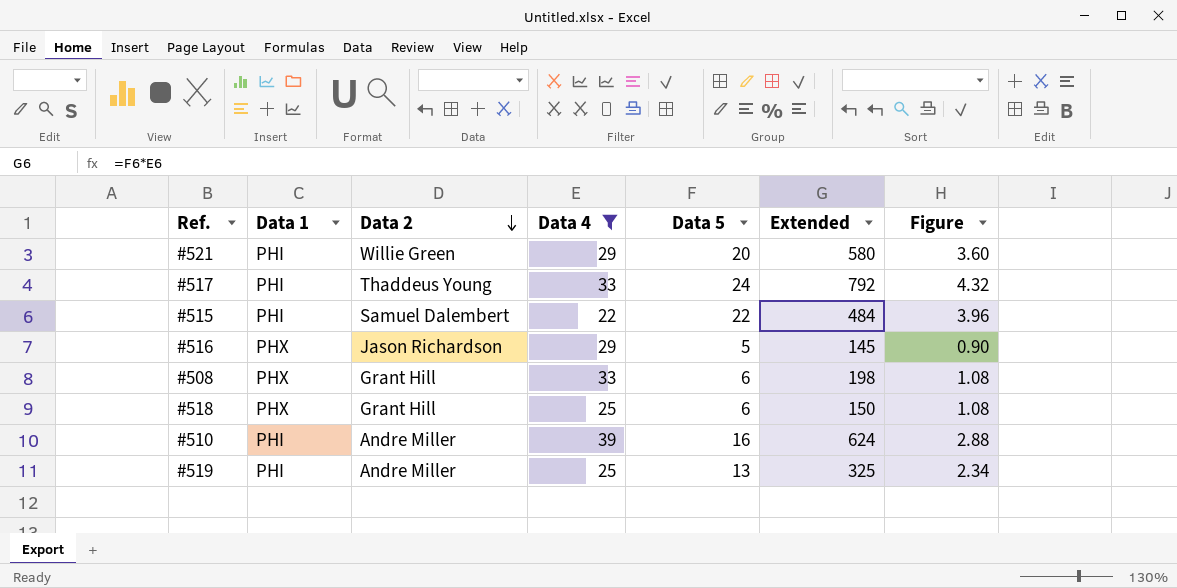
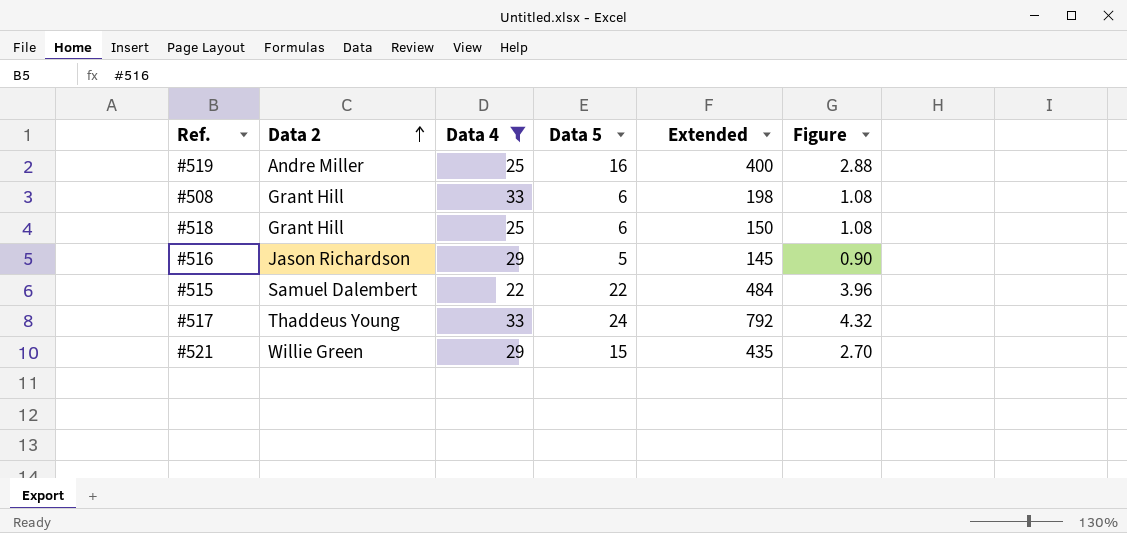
row order: Data 2 descending -> Data 2 ascending
column Data 1 | position: 2 -> none
row #510: PHI | Andre Miller | 39 | 16 | 624 | 2.88 -> none
#519 | Data 5: 13 -> 16
#519 | Extended: 325 -> 400
#519 | Figure: 2.34 -> 2.88
#521 | Data 5: 20 -> 15
#521 | Extended: 580 -> 435
#521 | Figure: 3.60 -> 2.70

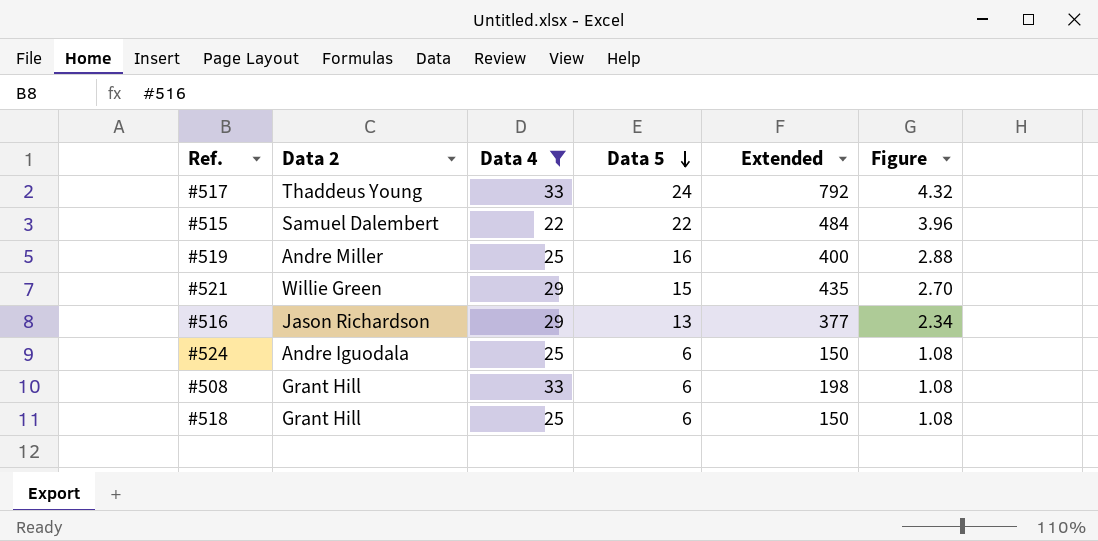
row order: Data 2 ascending -> Data 5 descending
#516 | Data 5: 5 -> 13
#516 | Extended: 145 -> 377
#516 | Figure: 0.90 -> 2.34
row #524: none -> Andre Iguodala | 25 | 6 | 150 | 1.08

